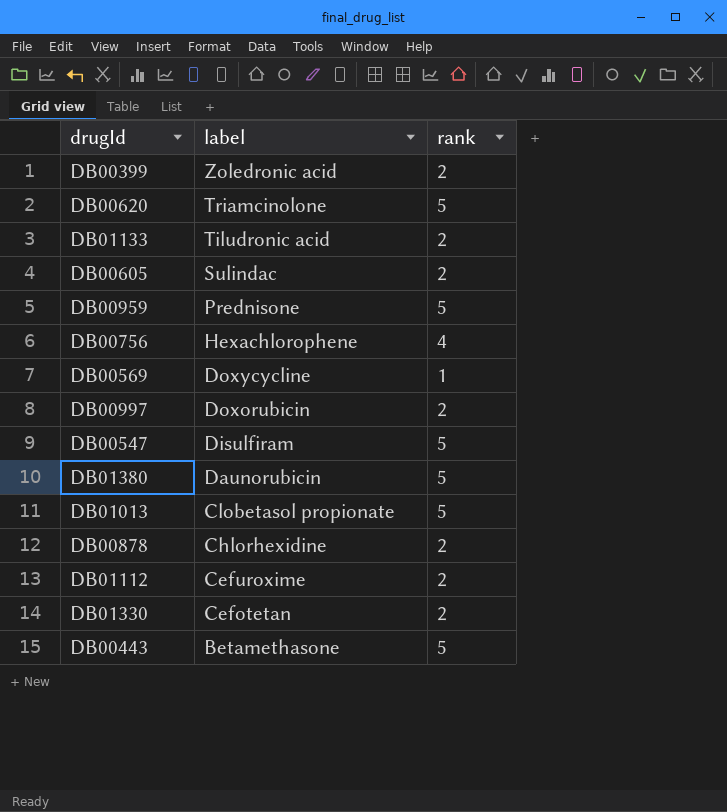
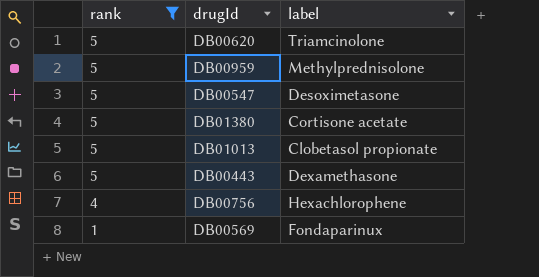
filter: none -> rank != 2
row order: label descending -> rank descending
column rank | position: 3 -> 1
DB00959 | label: Prednisone -> Methylprednisolone
DB00547 | label: Disulfiram -> Desoximetasone
DB01380 | label: Daunorubicin -> Cortisone acetate
DB00443 | label: Betamethasone -> Dexamethasone
DB00569 | label: Doxycycline -> Fondaparinux

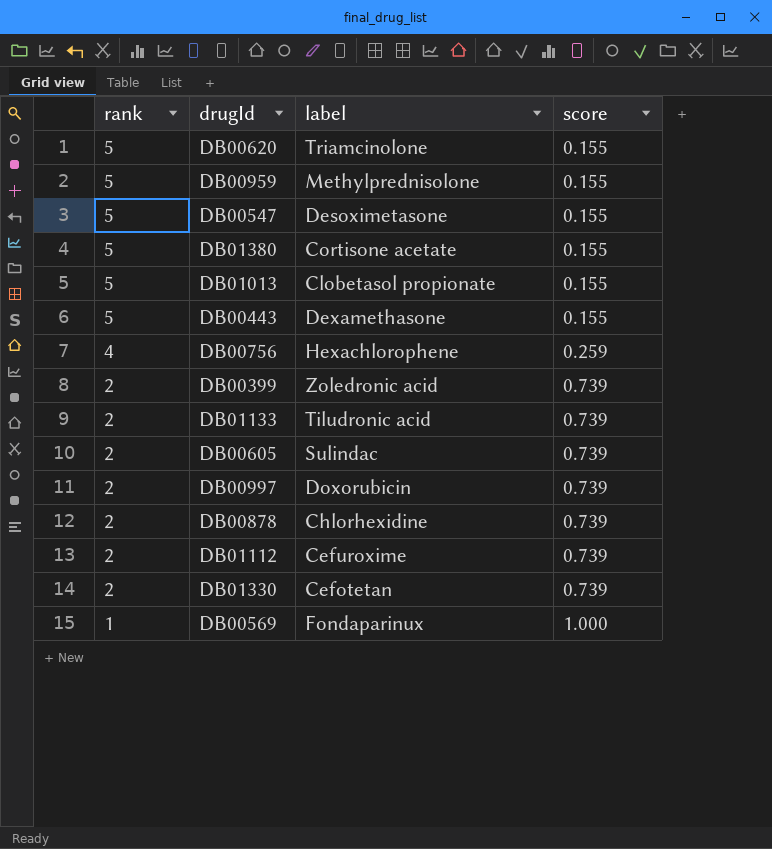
filter: rank != 2 -> none
column score | position: none -> 4

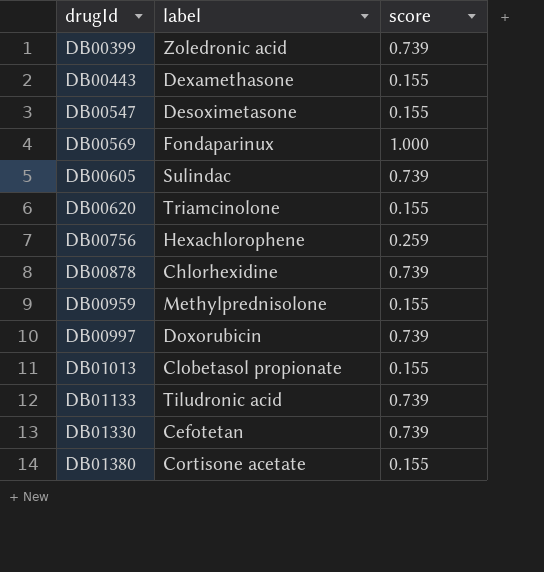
row order: rank descending -> drugId ascending
column rank | position: 1 -> none
row DB01112: 2 | Cefuroxime | 0.739 -> none

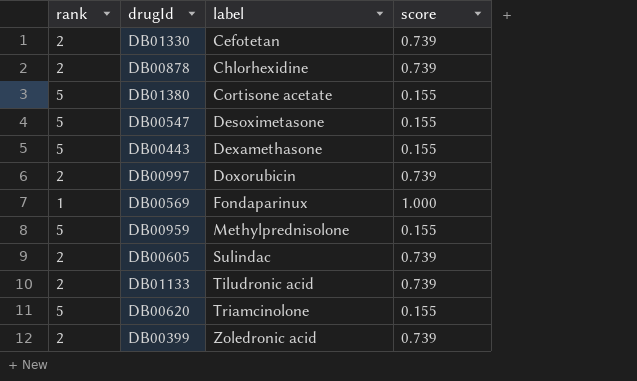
row order: drugId ascending -> label ascending
column rank | position: none -> 1
row DB00756: Hexachlorophene | 0.259 -> none
row DB01013: Clobetasol propionate | 0.155 -> none

